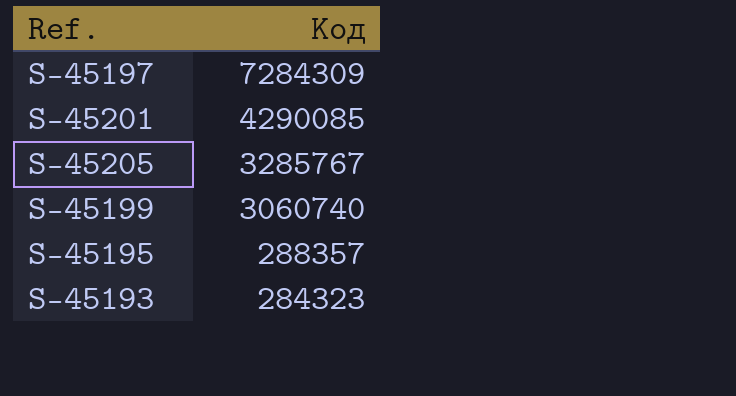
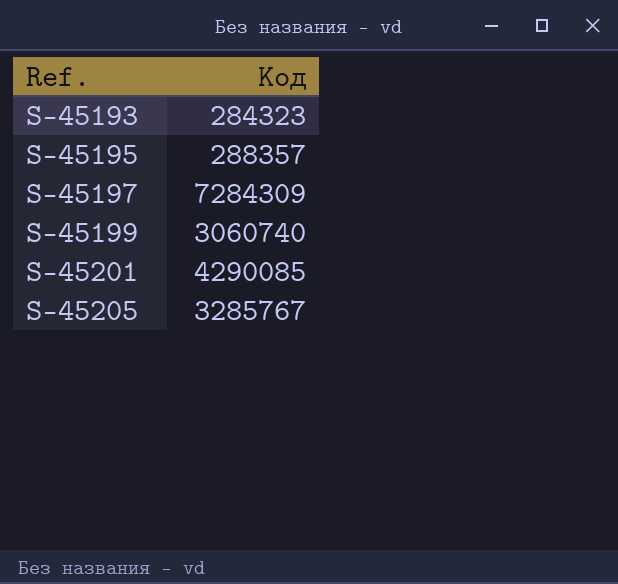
row order: Код descending -> Ref. ascending

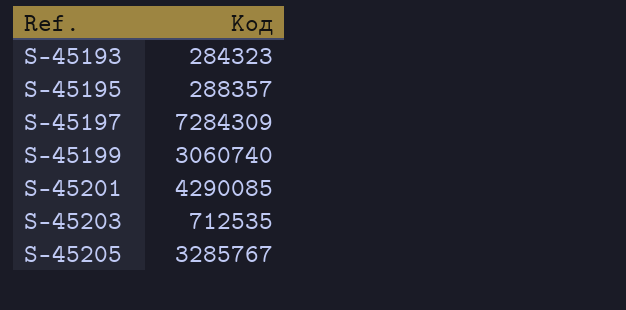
row S-45203: none -> 712535

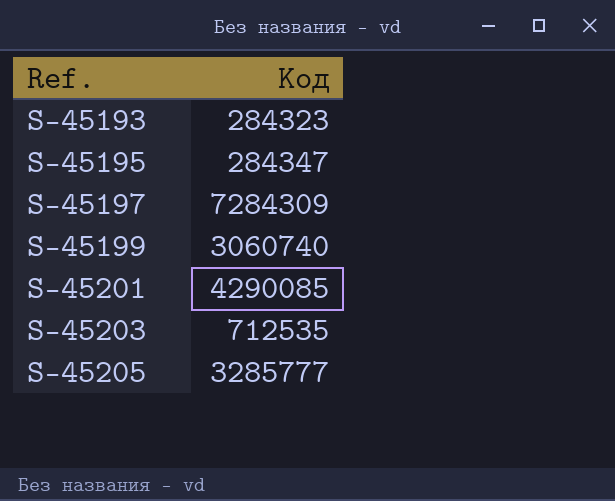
S-45195 | Код: 288357 -> 284347
S-45205 | Код: 3285767 -> 3285777

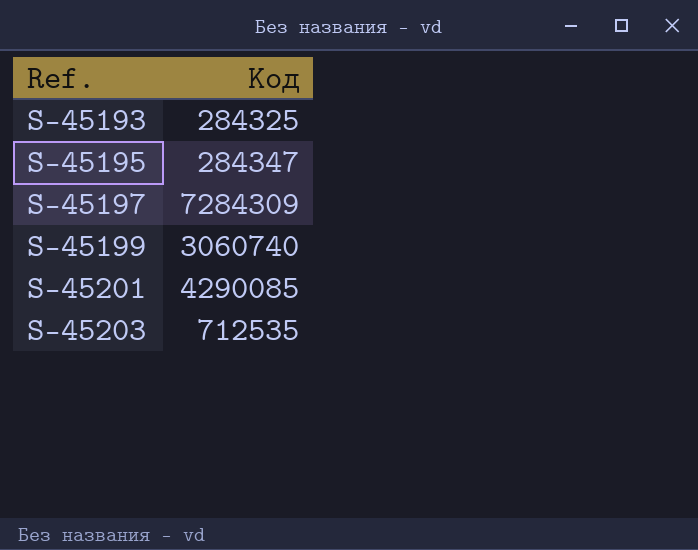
row S-45205: 3285777 -> none
S-45193 | Код: 284323 -> 284325

